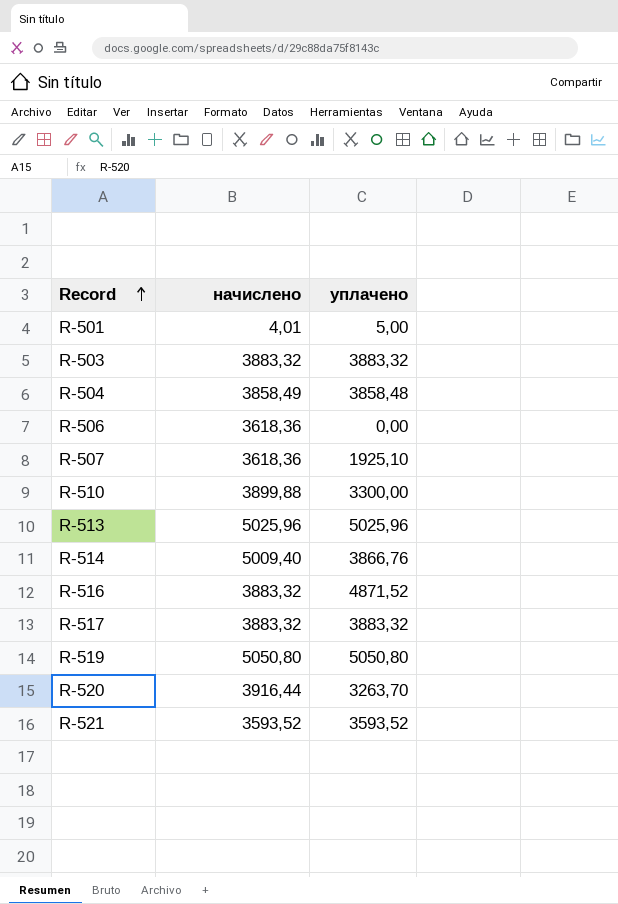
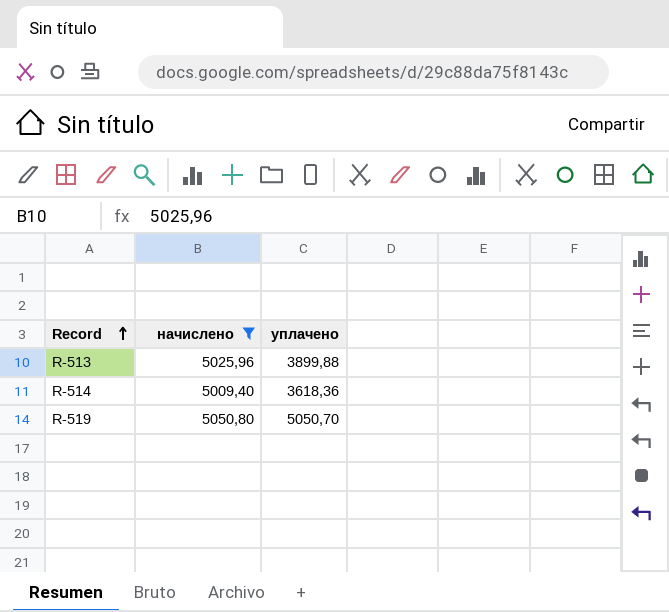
filter: none -> начислено >= 5009,40
R-513 | уплачено: 5025,96 -> 3899,88
R-514 | уплачено: 3866,76 -> 3618,36
R-519 | уплачено: 5050,80 -> 5050,70

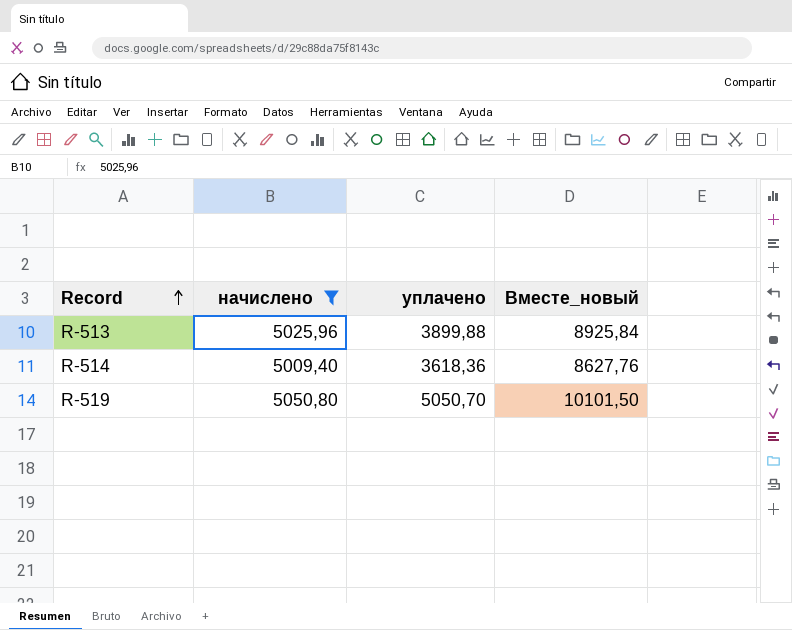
column Вместе_новый | formula: none -> [начислено] + [уплачено]

